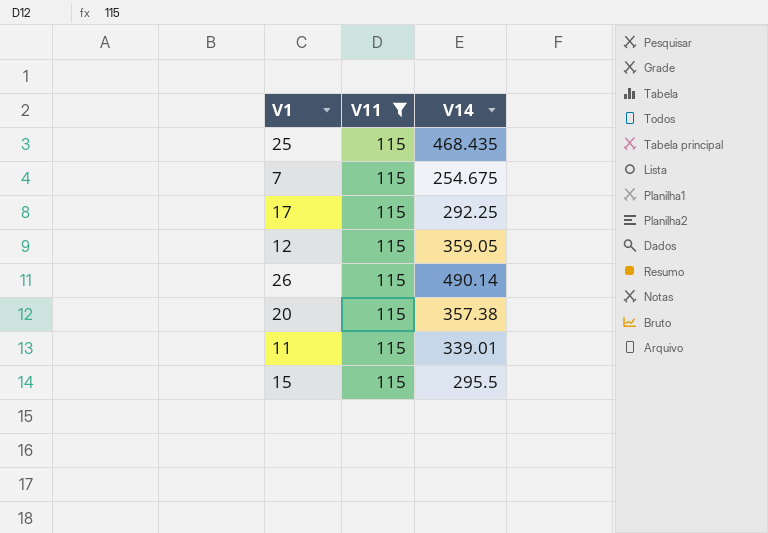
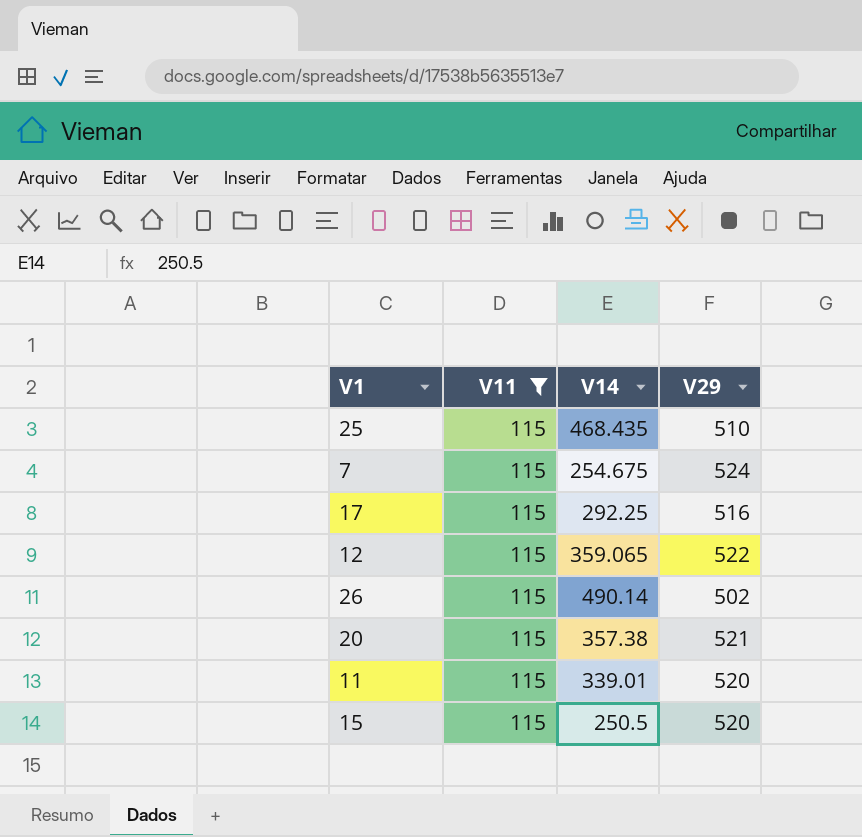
column V29 | position: none -> 4
12 | V14: 359.05 -> 359.065
15 | V14: 295.5 -> 250.5

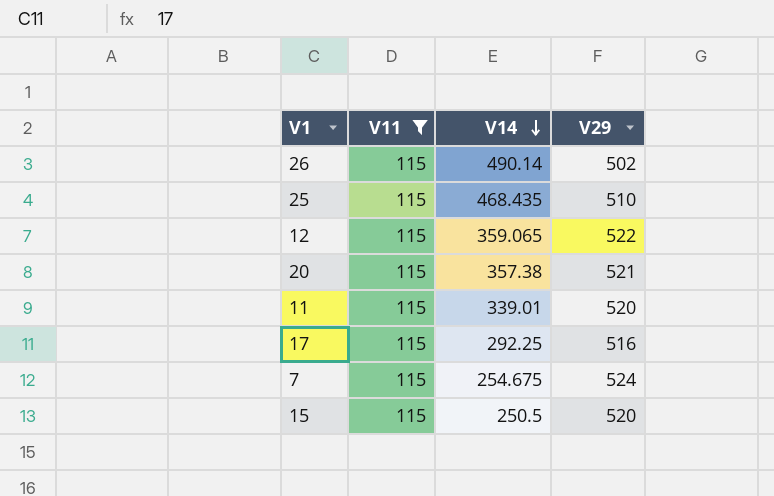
row order: none -> V14 descending

